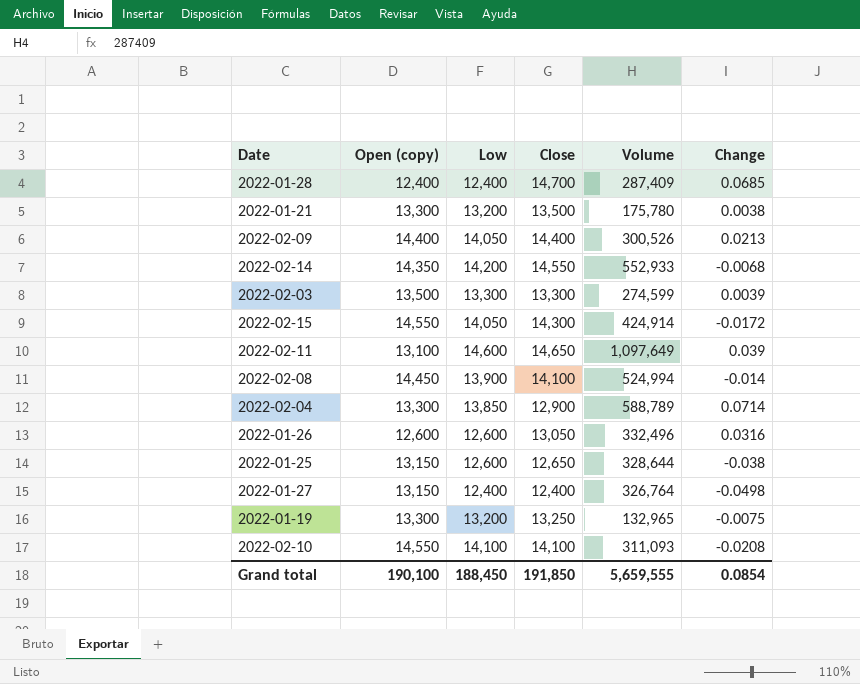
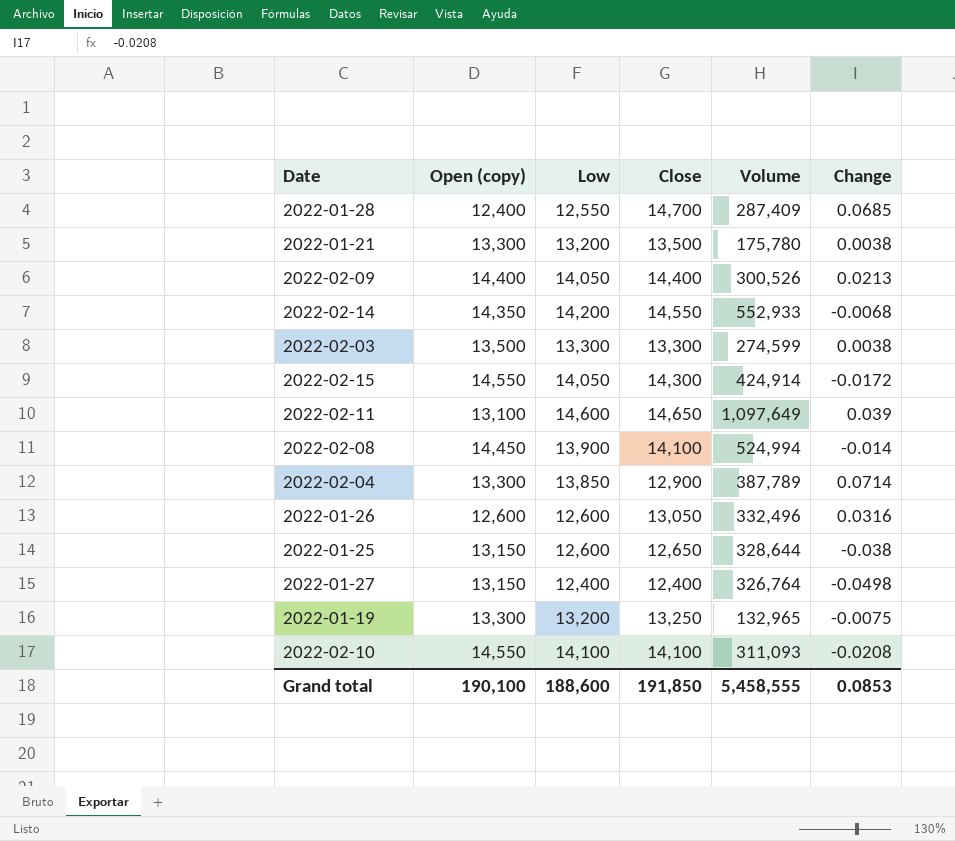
2022-01-28 | Low: 12,400 -> 12,550
2022-02-03 | Change: 0.0039 -> 0.0038
2022-02-04 | Volume: 588,789 -> 387,789
Grand total | Low: 188,450 -> 188,600
Grand total | Volume: 5,659,555 -> 5,458,555
Grand total | Change: 0.0854 -> 0.0853

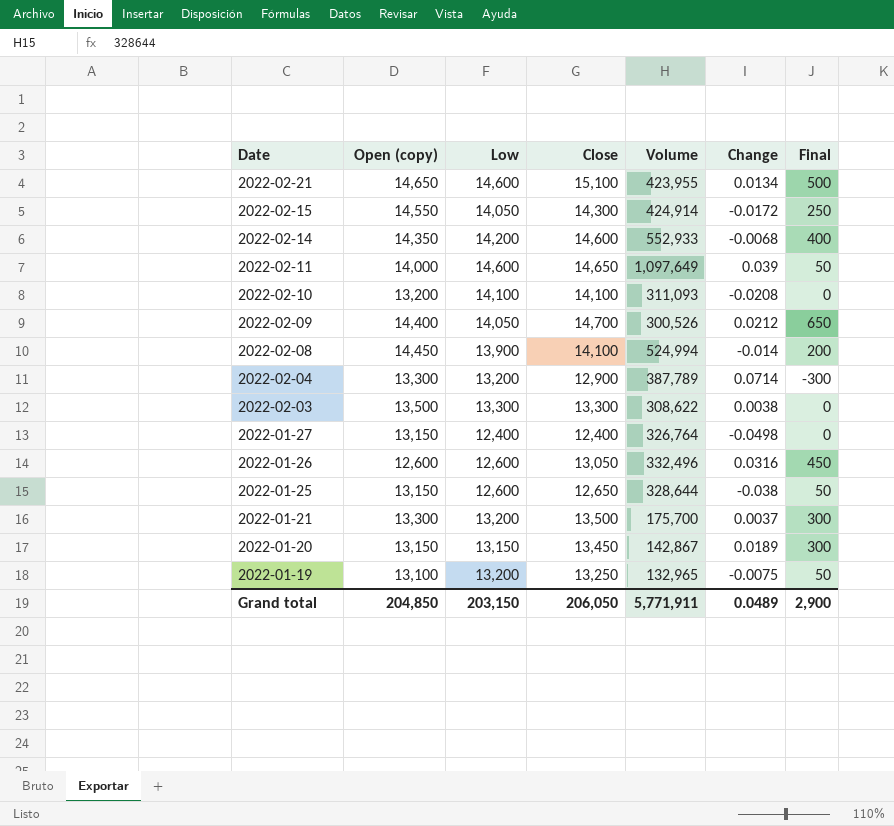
row order: none -> Date descending
column Final | formula: none -> [Close] - [Low]
row 2022-01-28: 12,400 | 12,550 | 14,700 | 287,409 | 0.0685 -> none
row 2022-02-21: none -> 14,650 | 14,600 | 15,100 | 423,955 | 0.0134 | 500
2022-02-14 | Close: 14,550 -> 14,600
2022-02-11 | Open (copy): 13,100 -> 14,000
2022-02-10 | Open (copy): 14,550 -> 13,200
2022-02-09 | Close: 14,400 -> 14,700
2022-02-09 | Change: 0.0213 -> 0.0212
2022-02-04 | Low: 13,850 -> 13,200
2022-02-03 | Volume: 274,599 -> 308,622
2022-01-21 | Volume: 175,780 -> 175,700
2022-01-21 | Change: 0.0038 -> 0.0037
row 2022-01-20: none -> 13,150 | 13,150 | 13,450 | 142,867 | 0.0189 | 300
2022-01-19 | Open (copy): 13,300 -> 13,100
Grand total | Open (copy): 190,100 -> 204,850
Grand total | Low: 188,600 -> 203,150
Grand total | Close: 191,850 -> 206,050
Grand total | Volume: 5,458,555 -> 5,771,911
Grand total | Change: 0.0853 -> 0.0489

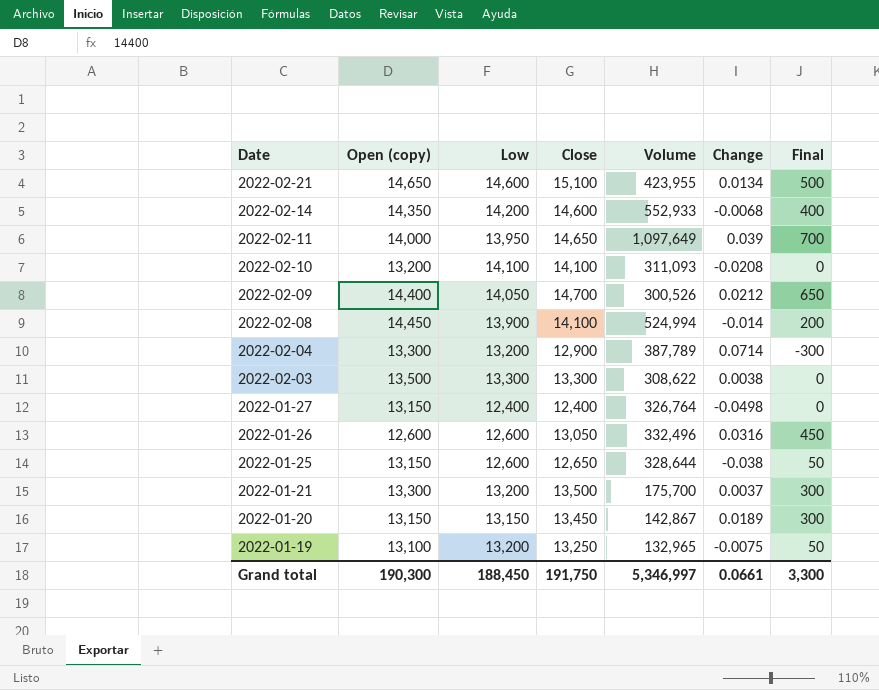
row 2022-02-15: 14,550 | 14,050 | 14,300 | 424,914 | -0.0172 | 250 -> none
2022-02-11 | Low: 14,600 -> 13,950
2022-02-11 | Final: 50 -> 700
Grand total | Open (copy): 204,850 -> 190,300
Grand total | Low: 203,150 -> 188,450
Grand total | Close: 206,050 -> 191,750
Grand total | Volume: 5,771,911 -> 5,346,997
Grand total | Change: 0.0489 -> 0.0661
Grand total | Final: 2,900 -> 3,300

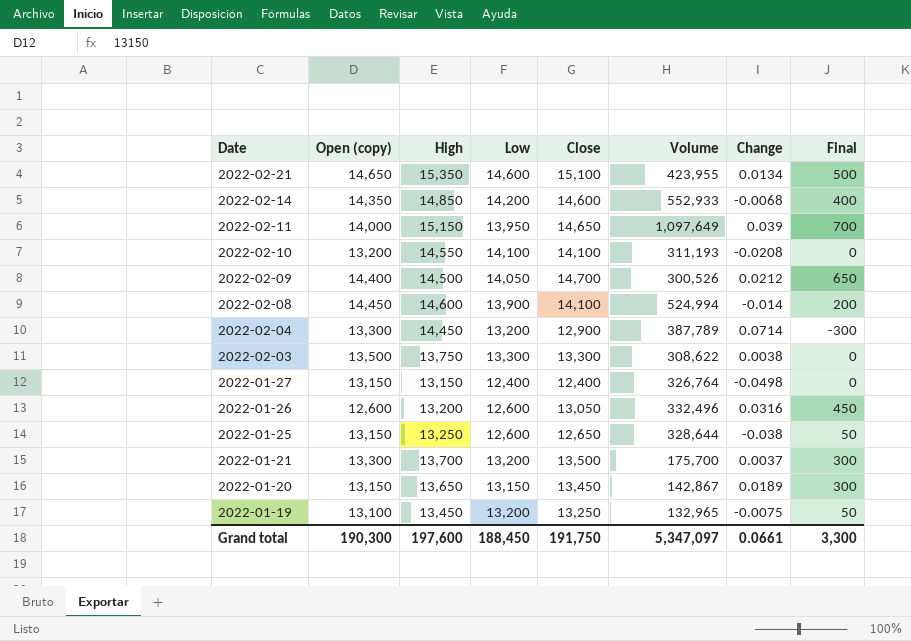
column High | position: none -> 3
2022-02-10 | Volume: 311,093 -> 311,193
Grand total | Volume: 5,346,997 -> 5,347,097

